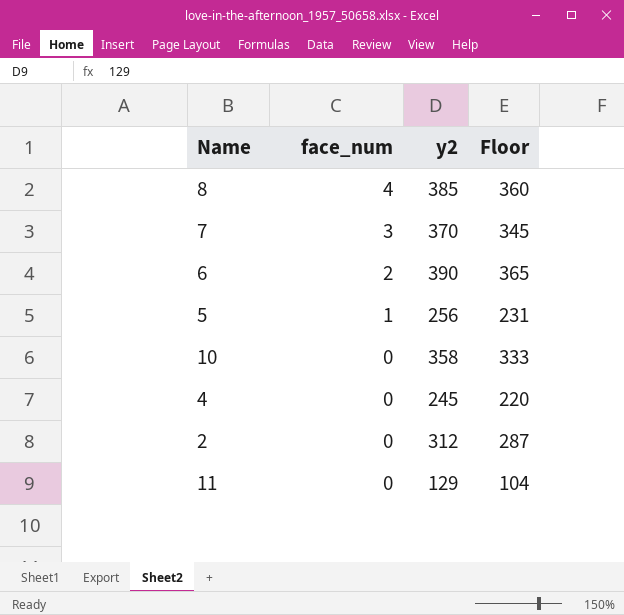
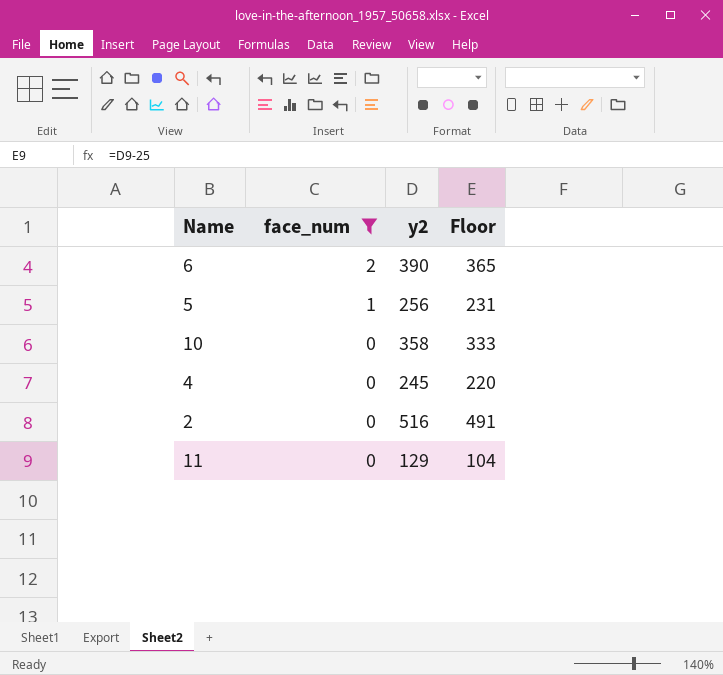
filter: none -> face_num <= 2
2 | y2: 312 -> 516
2 | Floor: 287 -> 491

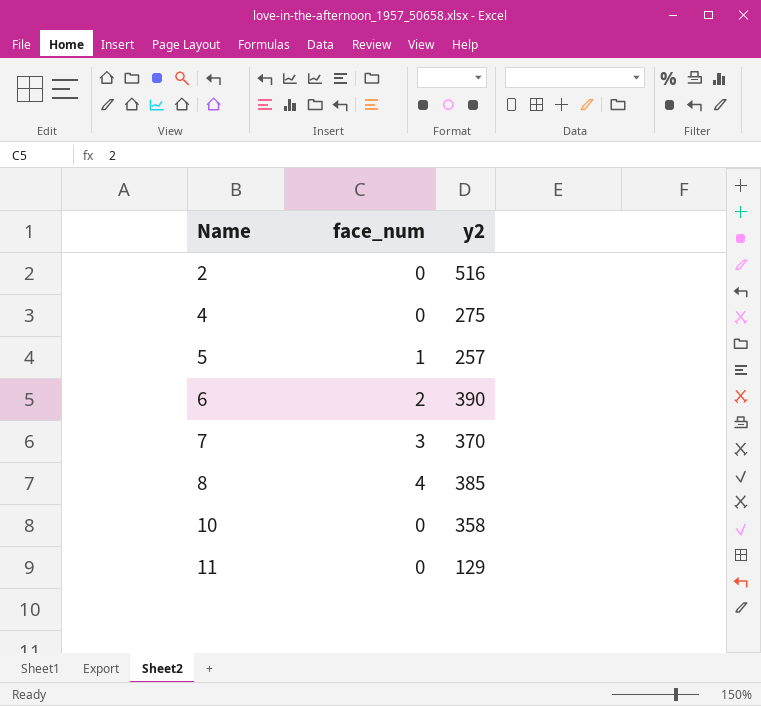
filter: face_num <= 2 -> none
row order: face_num descending -> Name ascending
column Floor | formula: [y2] - 25 -> none
4 | y2: 245 -> 275
5 | y2: 256 -> 257

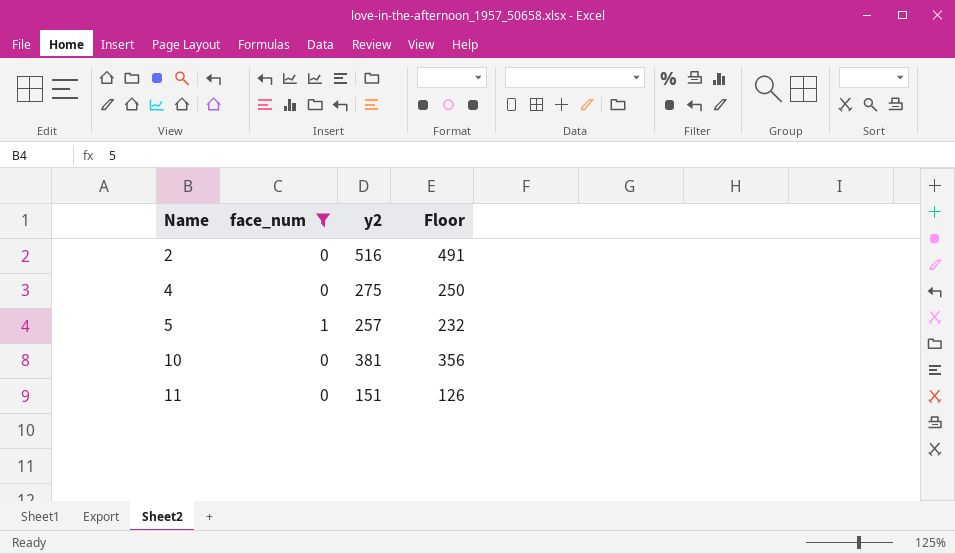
filter: none -> face_num <= 1
column Floor | formula: none -> [y2] - 25
10 | y2: 358 -> 381
11 | y2: 129 -> 151

